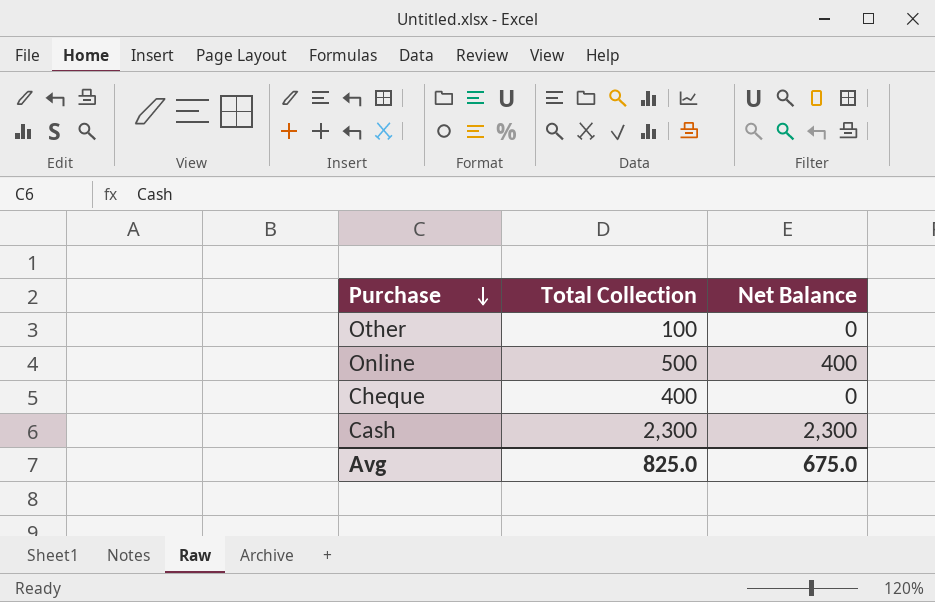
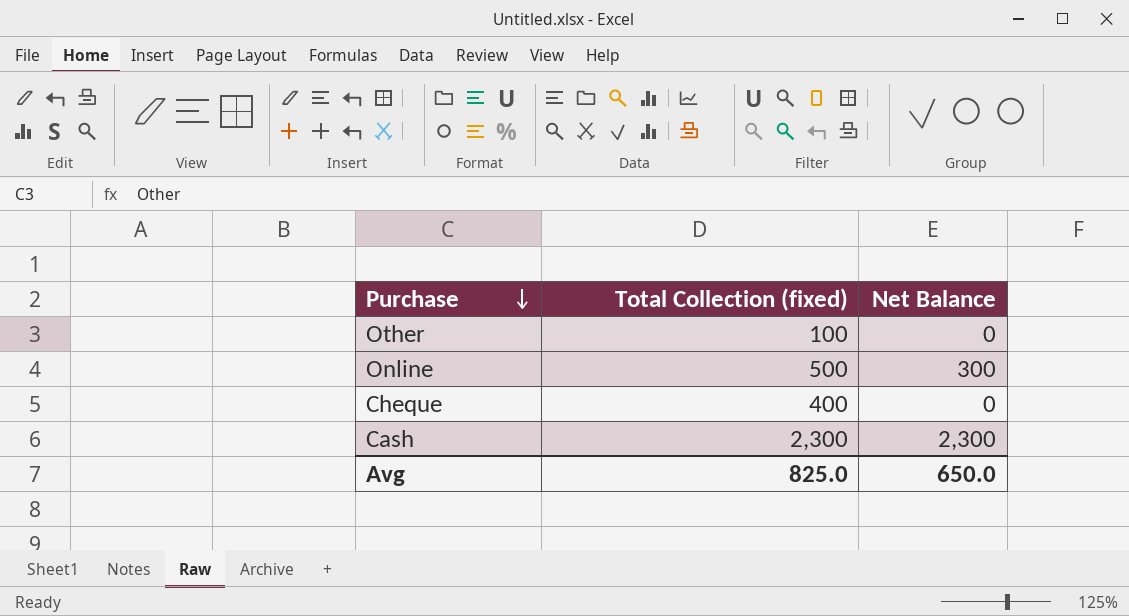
column name: Total Collection -> Total Collection (fixed)
Online | Net Balance: 400 -> 300
Avg | Net Balance: 675.0 -> 650.0

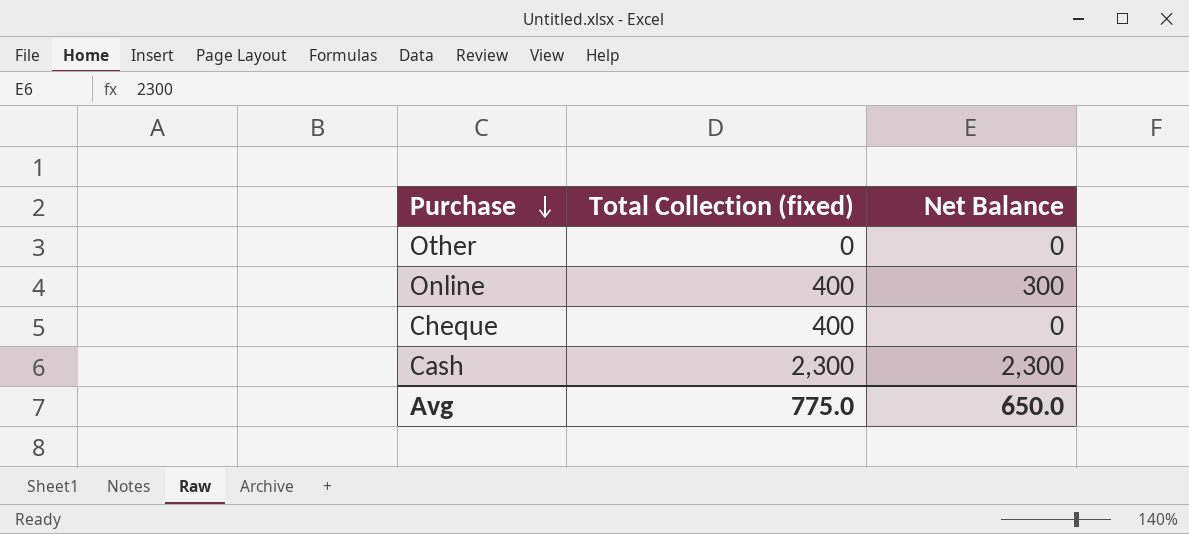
Other | Total Collection (fixed): 100 -> 0
Online | Total Collection (fixed): 500 -> 400
Avg | Total Collection (fixed): 825.0 -> 775.0

